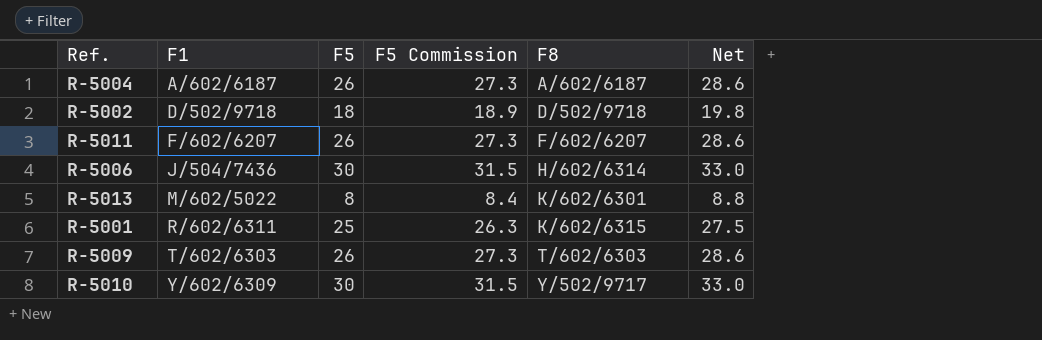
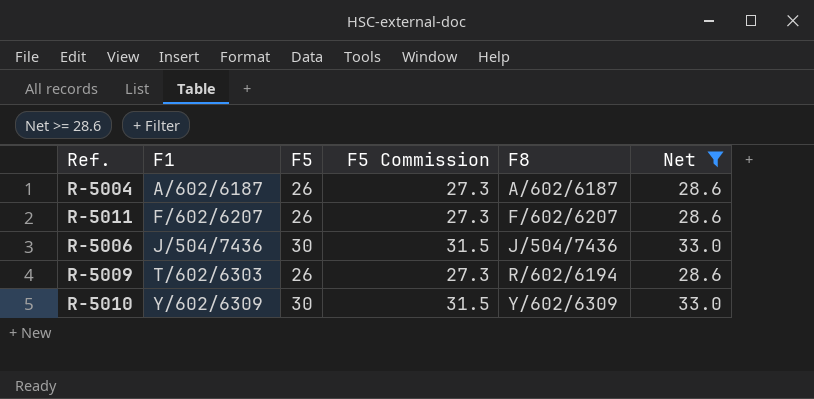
filter: none -> Net >= 28.6
R-5006 | F8: H/602/6314 -> J/504/7436
R-5009 | F8: T/602/6303 -> R/602/6194
R-5010 | F8: Y/502/9717 -> Y/602/6309

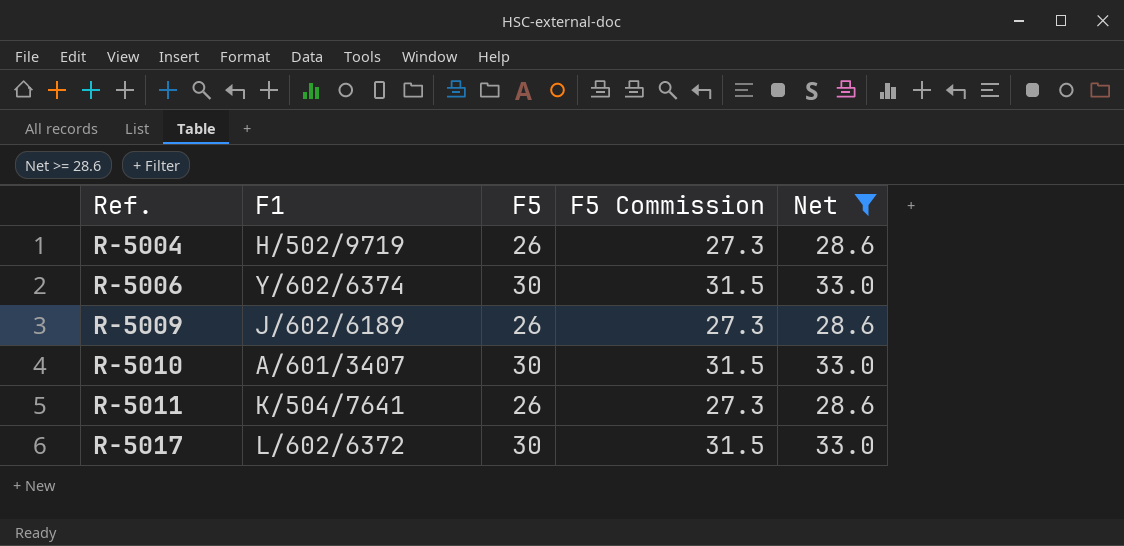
row order: F1 ascending -> Ref. ascending
column F8 | position: 5 -> none
R-5004 | F1: A/602/6187 -> H/502/9719
R-5006 | F1: J/504/7436 -> Y/602/6374
R-5009 | F1: T/602/6303 -> J/602/6189
R-5010 | F1: Y/602/6309 -> A/601/3407
R-5011 | F1: F/602/6207 -> K/504/7641
row R-5017: none -> L/602/6372 | 30 | 31.5 | 33.0

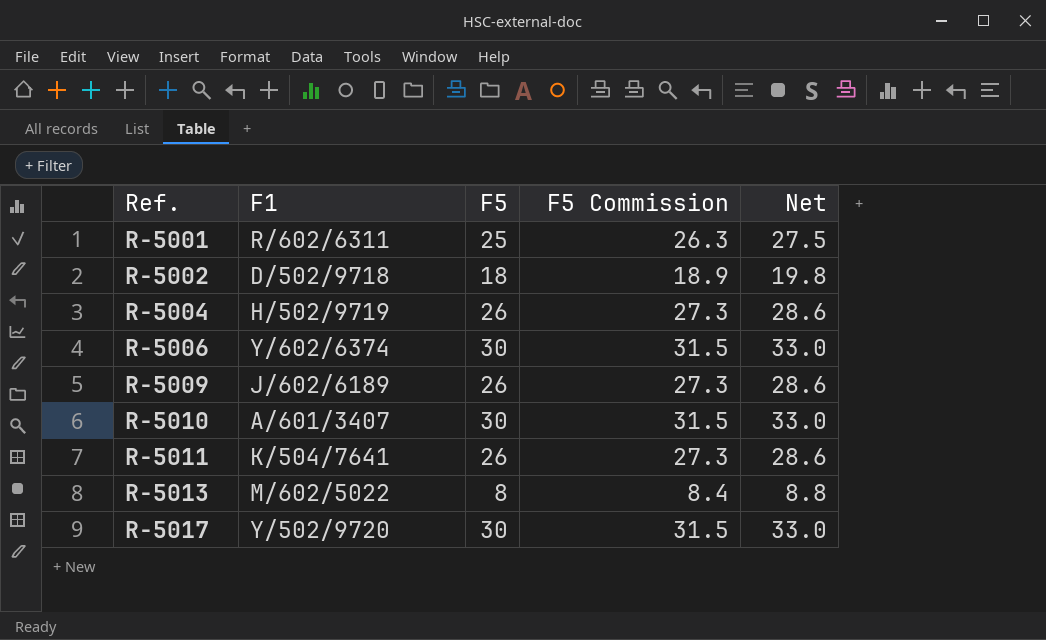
filter: Net >= 28.6 -> none
R-5017 | F1: L/602/6372 -> Y/502/9720

